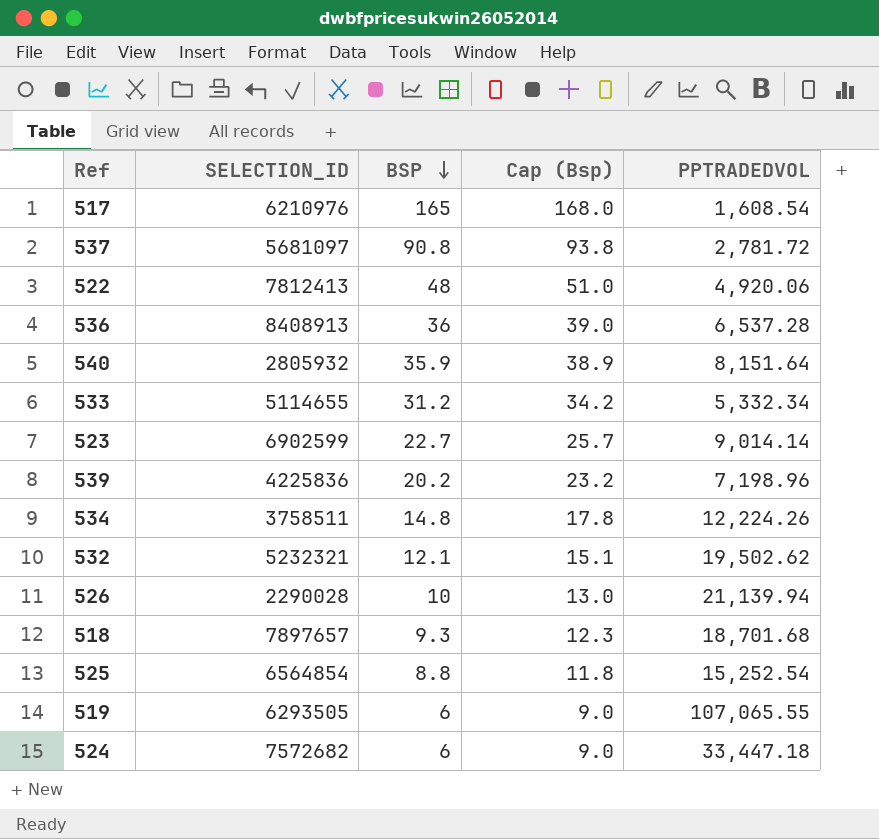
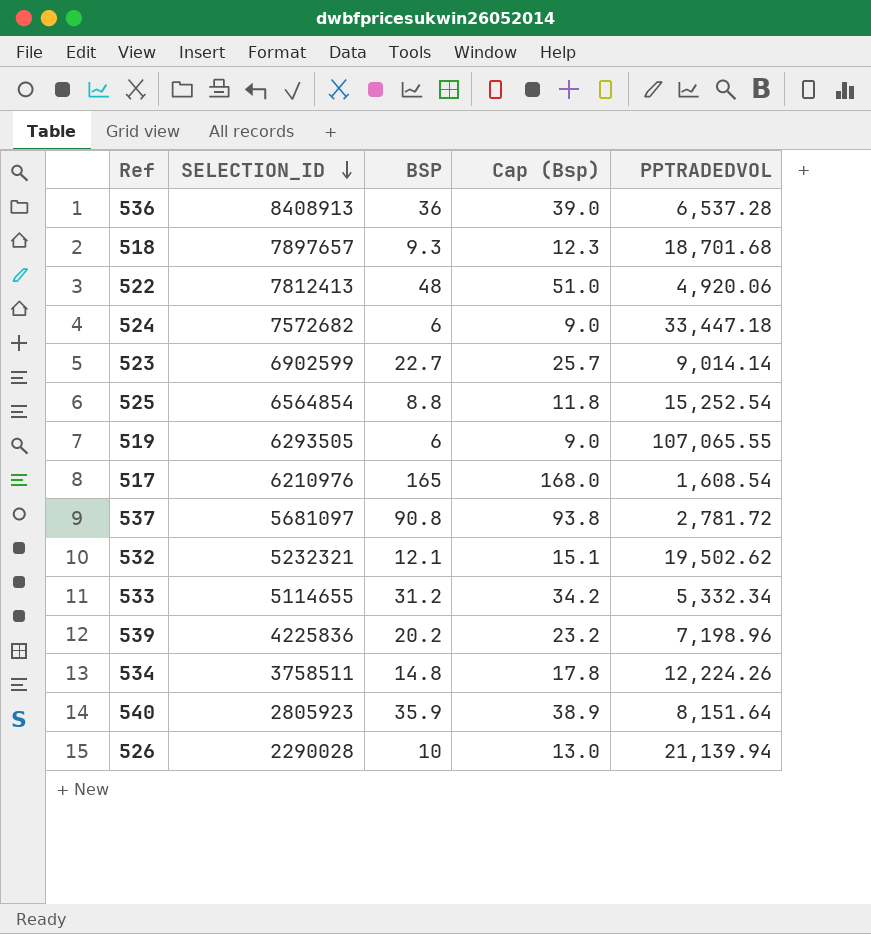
row order: BSP descending -> SELECTION_ID descending
540 | SELECTION_ID: 2805932 -> 2805923

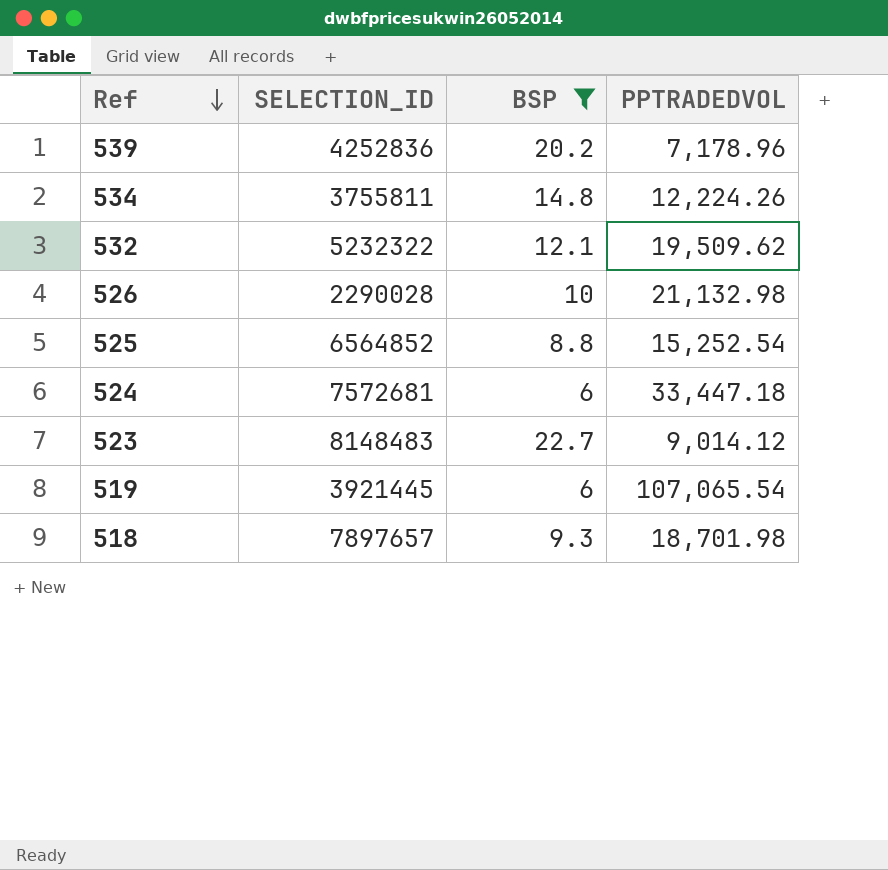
filter: none -> BSP <= 22.7
row order: SELECTION_ID descending -> Ref descending
column Cap (Bsp) | formula: [BSP] + 3 -> none
539 | SELECTION_ID: 4225836 -> 4252836
539 | PPTRADEDVOL: 7,198.96 -> 7,178.96
534 | SELECTION_ID: 3758511 -> 3755811
532 | SELECTION_ID: 5232321 -> 5232322
532 | PPTRADEDVOL: 19,502.62 -> 19,509.62
526 | PPTRADEDVOL: 21,139.94 -> 21,132.98
525 | SELECTION_ID: 6564854 -> 6564852
524 | SELECTION_ID: 7572682 -> 7572681
523 | SELECTION_ID: 6902599 -> 8148483
523 | PPTRADEDVOL: 9,014.14 -> 9,014.12
519 | SELECTION_ID: 6293505 -> 3921445
519 | PPTRADEDVOL: 107,065.55 -> 107,065.54
518 | PPTRADEDVOL: 18,701.68 -> 18,701.98

